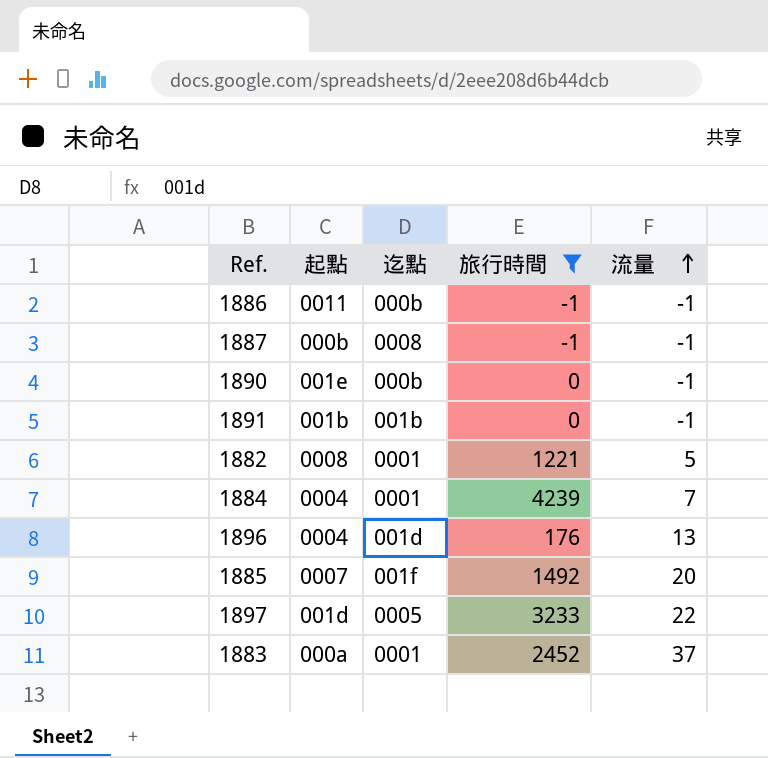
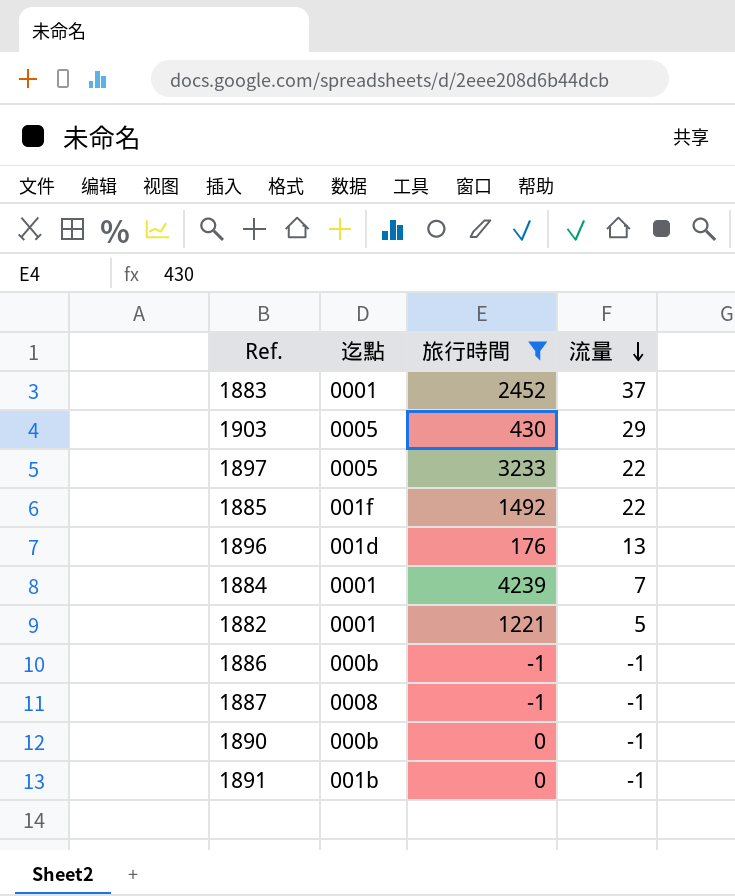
row order: 流量 ascending -> 流量 descending
column 起點 | position: 2 -> none
row 1903: none -> 0005 | 430 | 29
1885 | 流量: 20 -> 22

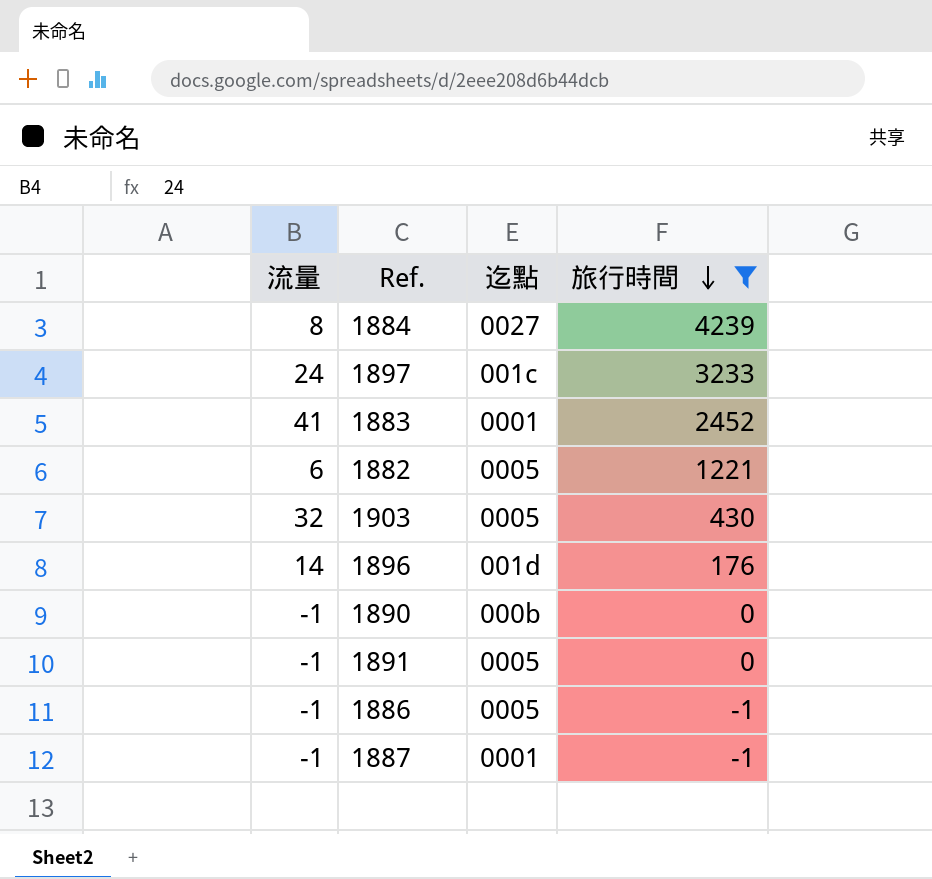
row order: 流量 descending -> 旅行時間 descending
column 流量 | position: 4 -> 1
row 1885: 001f | 1492 | 22 -> none
1884 | 流量: 7 -> 8
1884 | 迄點: 0001 -> 0027
1897 | 流量: 22 -> 24
1897 | 迄點: 0005 -> 001c
1883 | 流量: 37 -> 41
1882 | 流量: 5 -> 6
1882 | 迄點: 0001 -> 0005
1903 | 流量: 29 -> 32
1896 | 流量: 13 -> 14
1891 | 迄點: 001b -> 0005
1886 | 迄點: 000b -> 0005
1887 | 迄點: 0008 -> 0001

